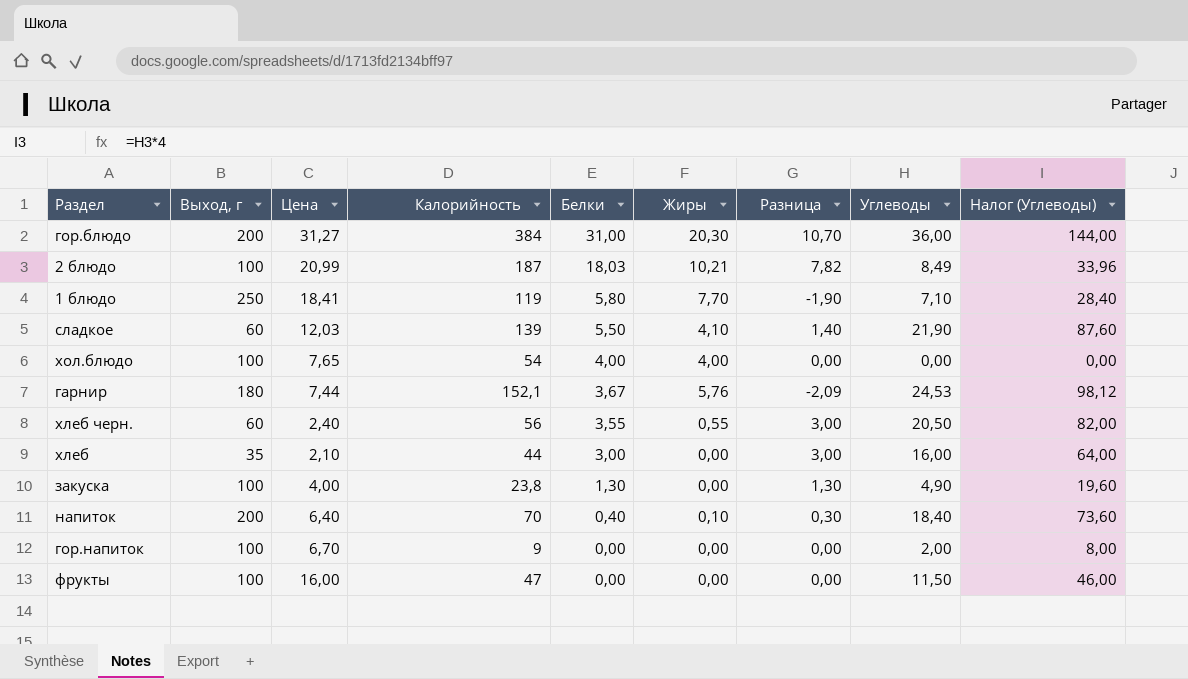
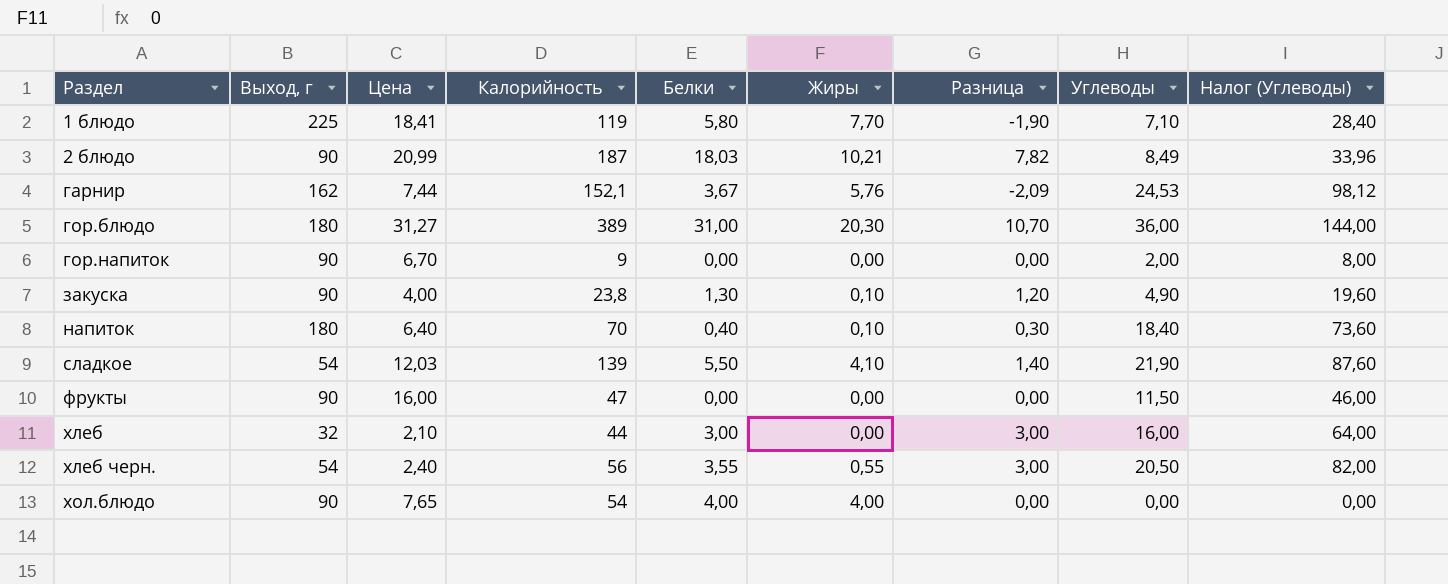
row order: Белки descending -> Раздел ascending
1 блюдо | Выход, г: 250 -> 225
2 блюдо | Выход, г: 100 -> 90
гарнир | Выход, г: 180 -> 162
гор.блюдо | Выход, г: 200 -> 180
гор.блюдо | Калорийность: 384 -> 389
гор.напиток | Выход, г: 100 -> 90
закуска | Выход, г: 100 -> 90
закуска | Жиры: 0,00 -> 0,10
закуска | Разница: 1,30 -> 1,20
напиток | Выход, г: 200 -> 180
сладкое | Выход, г: 60 -> 54
фрукты | Выход, г: 100 -> 90
хлеб | Выход, г: 35 -> 32
хлеб черн. | Выход, г: 60 -> 54
хол.блюдо | Выход, г: 100 -> 90

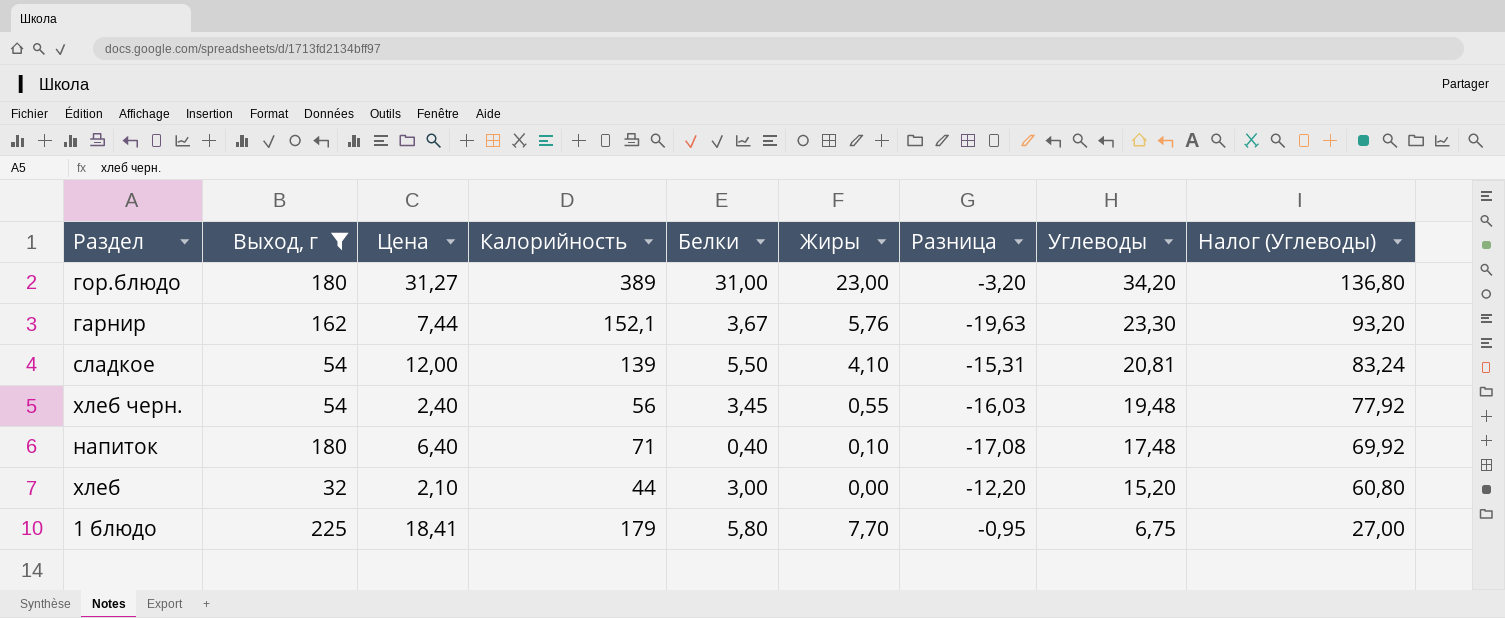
filter: none -> Выход, г != 90
row order: Раздел ascending -> Углеводы descending
column Разница | formula: [Белки] - [Жиры] -> [Белки] - [Углеводы]
гор.блюдо | Жиры: 20,30 -> 23,00
гор.блюдо | Углеводы: 36,00 -> 34,20
гор.блюдо | Налог (Углеводы): 144,00 -> 136,80
гарнир | Углеводы: 24,53 -> 23,30
гарнир | Налог (Углеводы): 98,12 -> 93,20
сладкое | Цена: 12,03 -> 12,00
сладкое | Углеводы: 21,90 -> 20,81
сладкое | Налог (Углеводы): 87,60 -> 83,24
хлеб черн. | Белки: 3,55 -> 3,45
хлеб черн. | Углеводы: 20,50 -> 19,48
хлеб черн. | Налог (Углеводы): 82,00 -> 77,92
напиток | Калорийность: 70 -> 71
напиток | Углеводы: 18,40 -> 17,48
напиток | Налог (Углеводы): 73,60 -> 69,92
хлеб | Углеводы: 16,00 -> 15,20
хлеб | Налог (Углеводы): 64,00 -> 60,80
1 блюдо | Калорийность: 119 -> 179
1 блюдо | Углеводы: 7,10 -> 6,75
1 блюдо | Налог (Углеводы): 28,40 -> 27,00

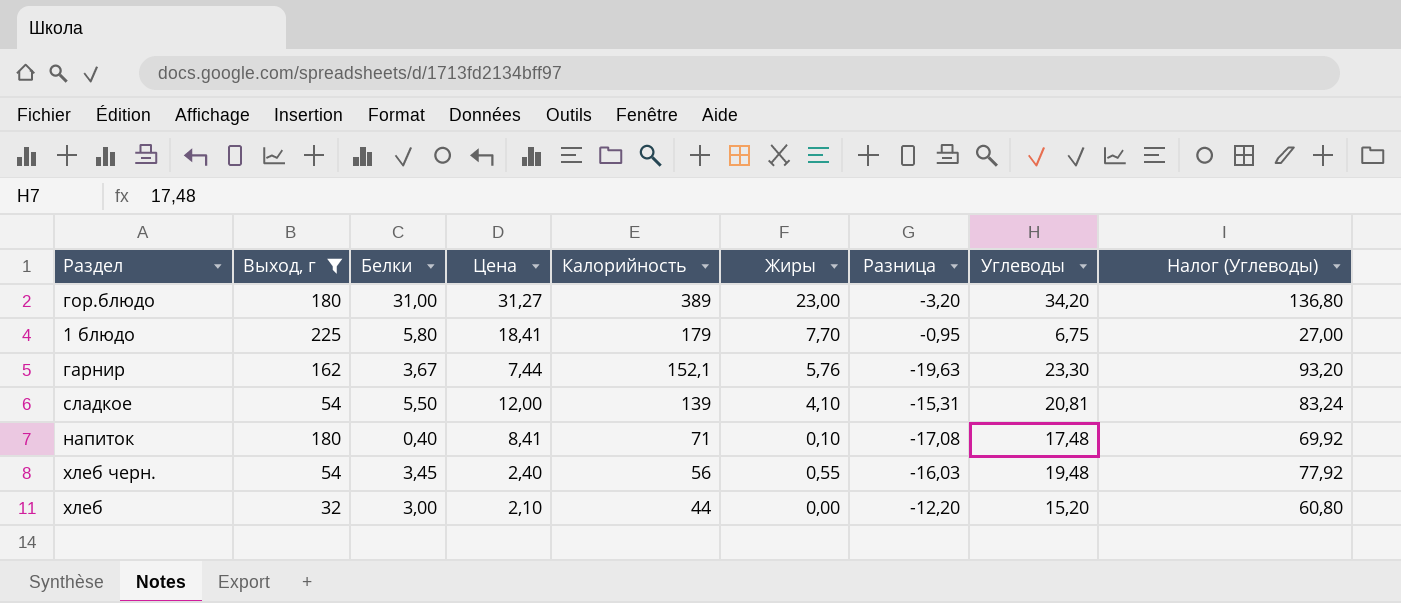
row order: Углеводы descending -> Калорийность descending
column Белки | position: 5 -> 3
напиток | Цена: 6,40 -> 8,41

